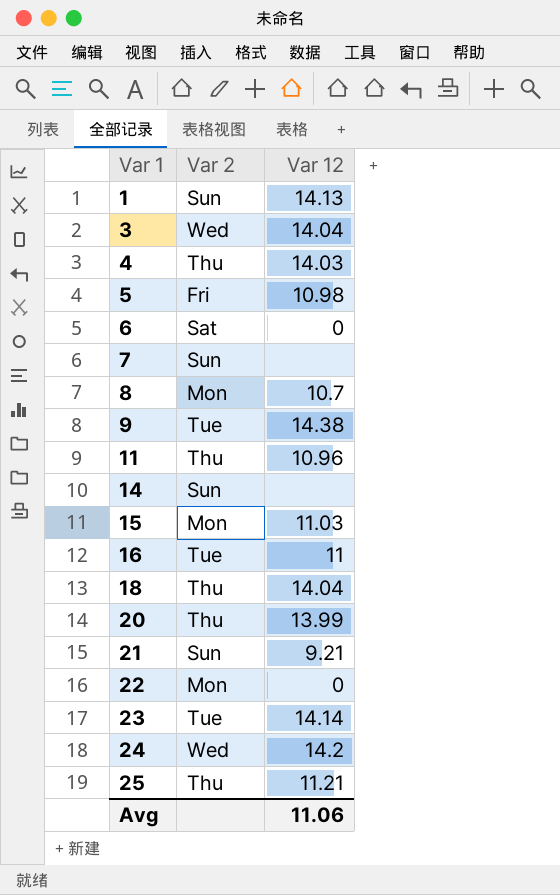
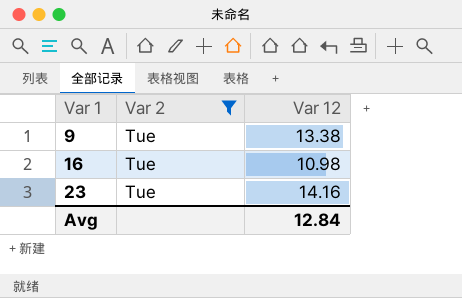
filter: none -> Var 2 = Tue
9 | Var 12: 14.38 -> 13.38
16 | Var 12: 11 -> 10.98
23 | Var 12: 14.14 -> 14.16
Avg | Var 12: 11.06 -> 12.84

